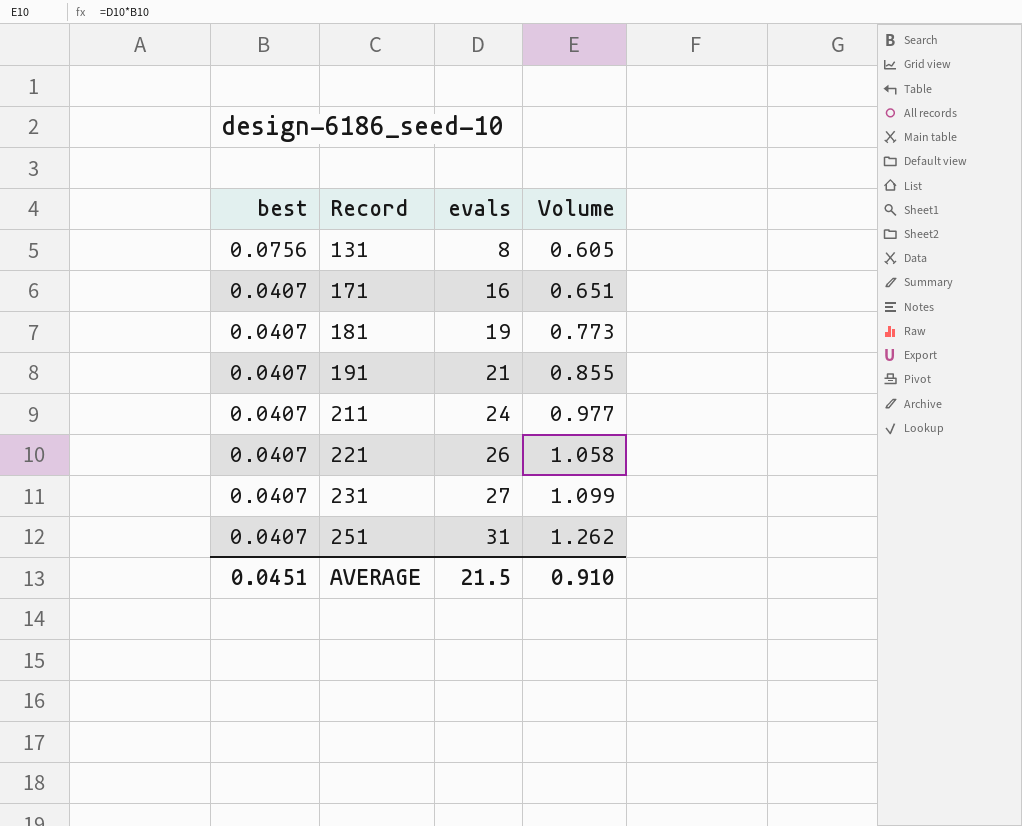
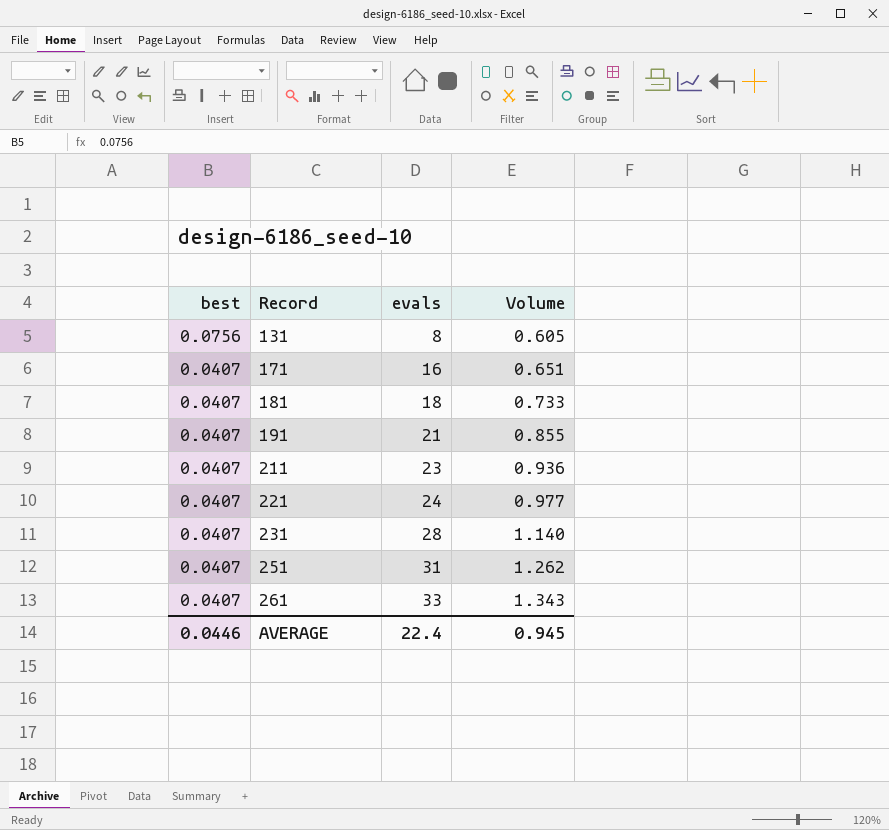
181 | evals: 19 -> 18
181 | Volume: 0.773 -> 0.733
211 | evals: 24 -> 23
211 | Volume: 0.977 -> 0.936
221 | evals: 26 -> 24
221 | Volume: 1.058 -> 0.977
231 | evals: 27 -> 28
231 | Volume: 1.099 -> 1.140
row 261: none -> 0.0407 | 33 | 1.343
AVERAGE | best: 0.0451 -> 0.0446
AVERAGE | evals: 21.5 -> 22.4
AVERAGE | Volume: 0.910 -> 0.945

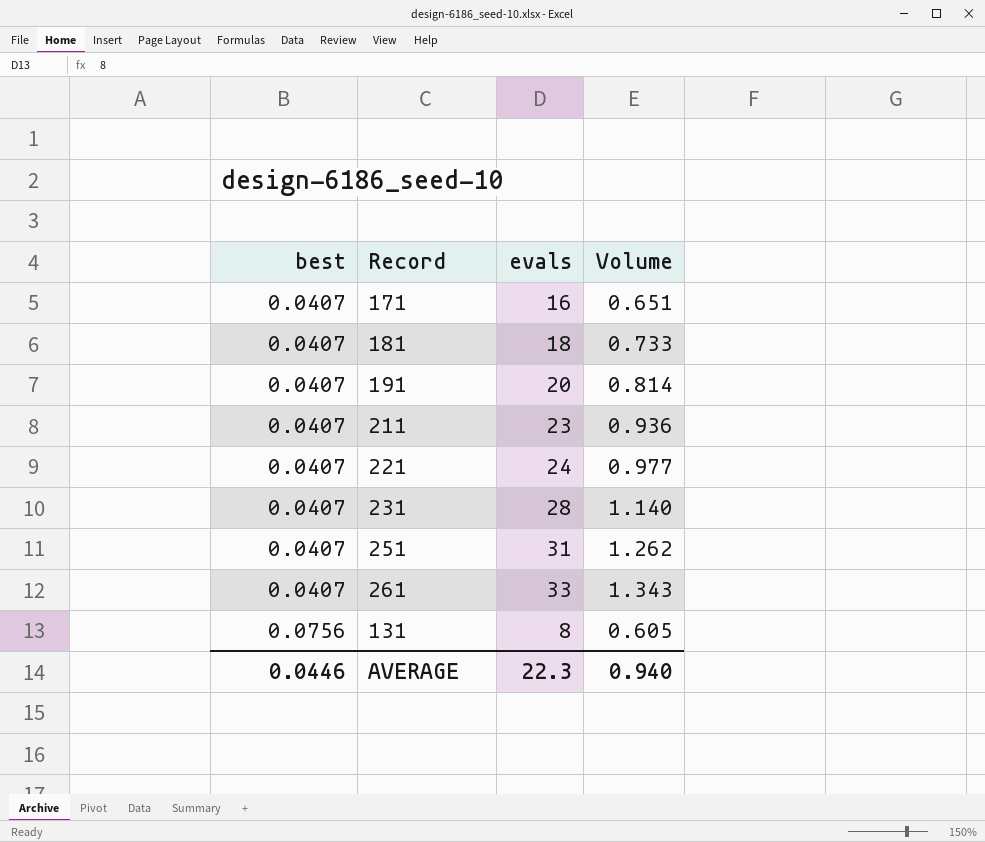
row order: best descending -> best ascending
191 | evals: 21 -> 20
191 | Volume: 0.855 -> 0.814
AVERAGE | evals: 22.4 -> 22.3
AVERAGE | Volume: 0.945 -> 0.940

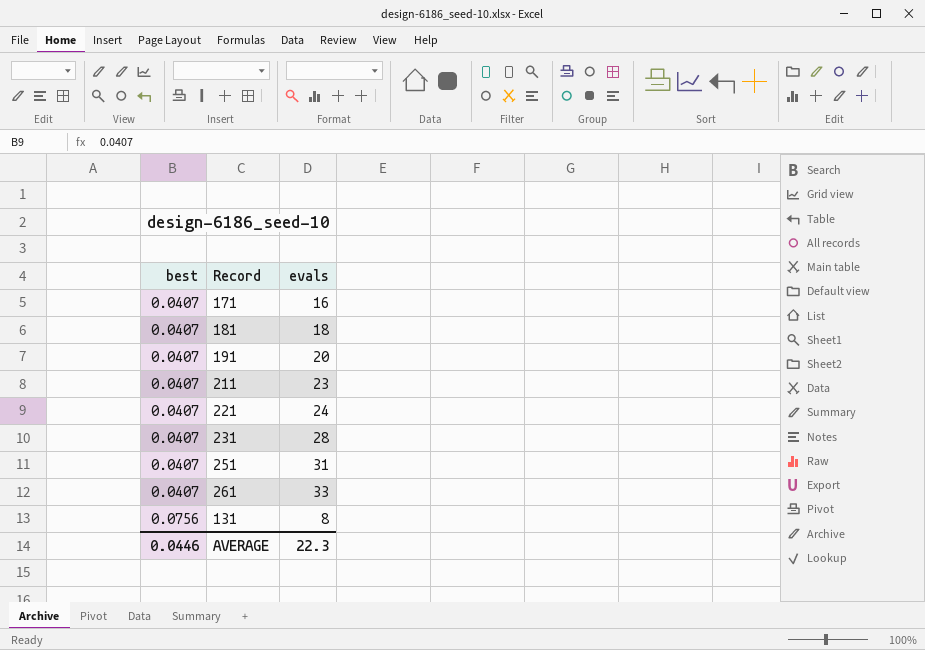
column Volume | formula: [best] * [evals] -> none

